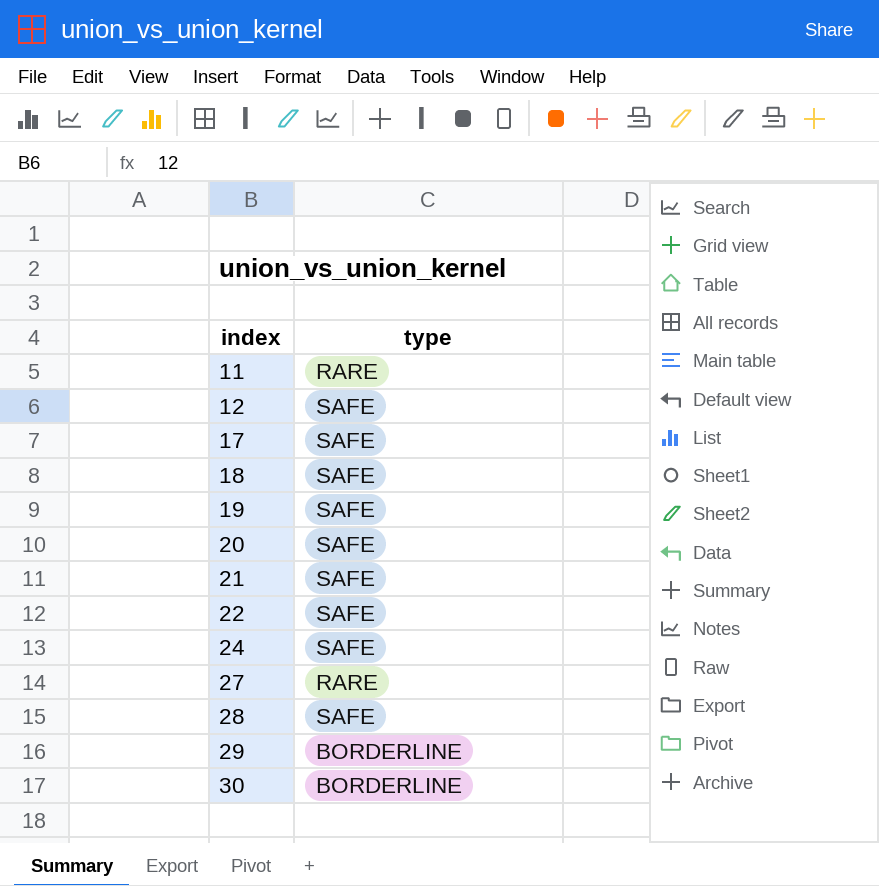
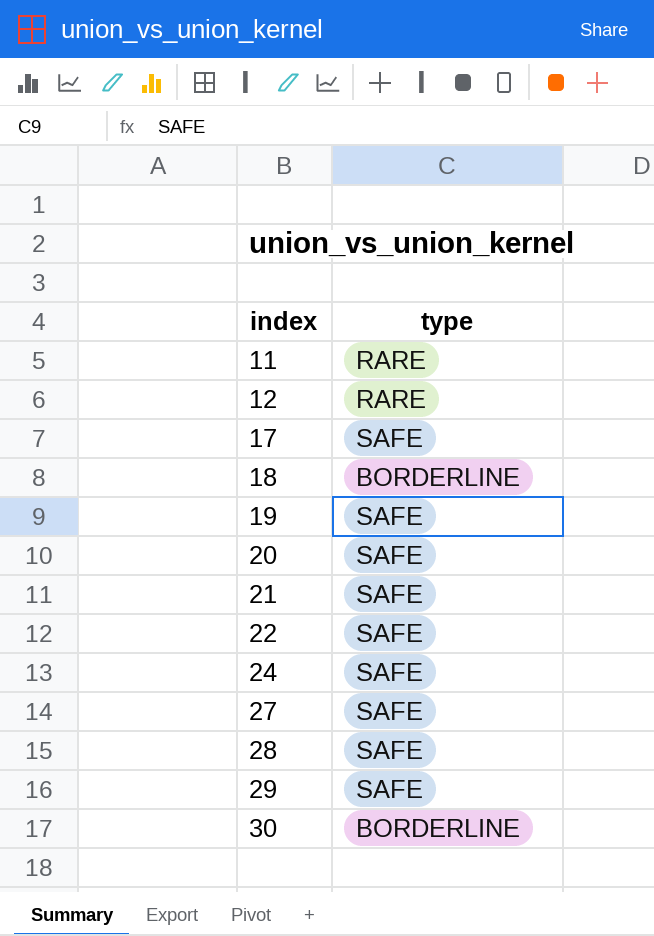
12 | type: SAFE -> RARE
18 | type: SAFE -> BORDERLINE
27 | type: RARE -> SAFE
29 | type: BORDERLINE -> SAFE

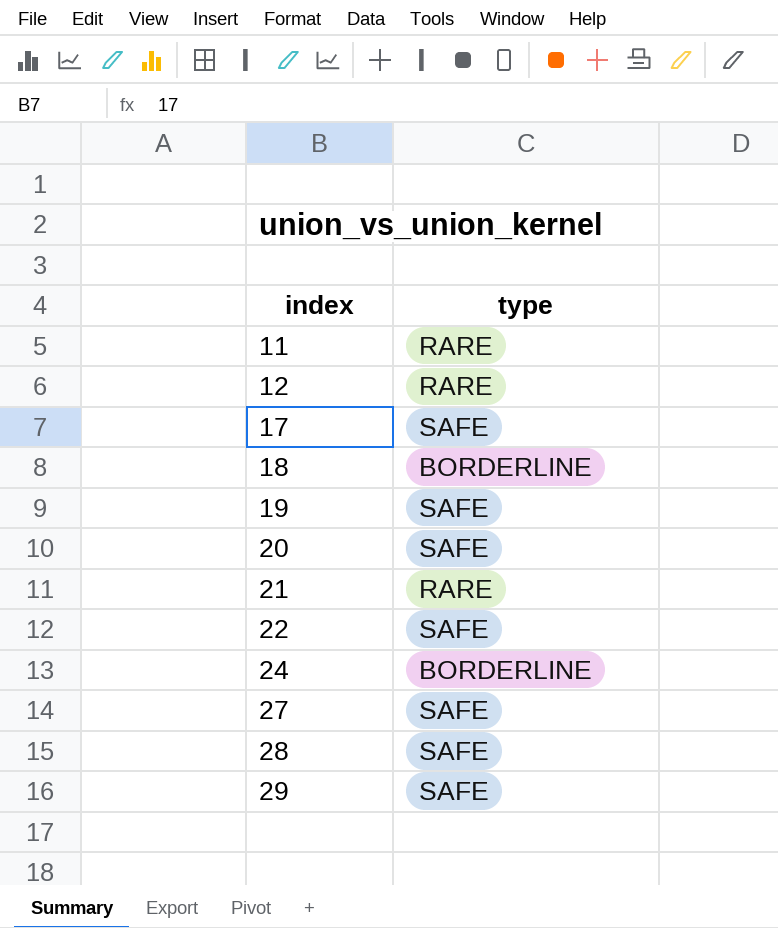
row 30: BORDERLINE -> none
21 | type: SAFE -> RARE
24 | type: SAFE -> BORDERLINE

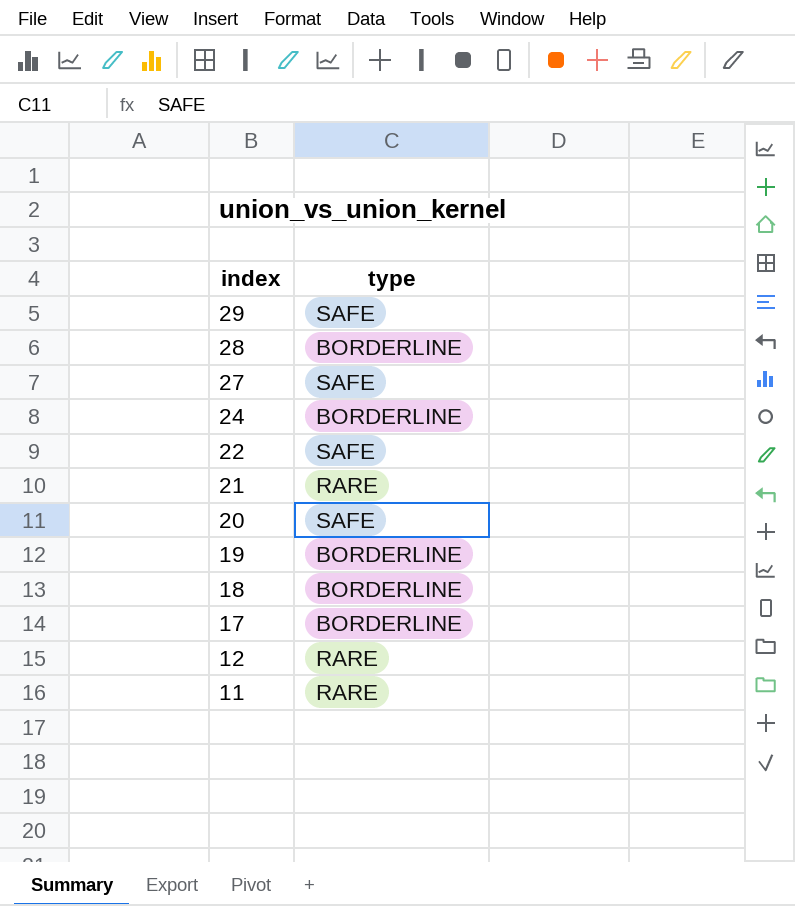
row order: index ascending -> index descending
28 | type: SAFE -> BORDERLINE
19 | type: SAFE -> BORDERLINE
17 | type: SAFE -> BORDERLINE

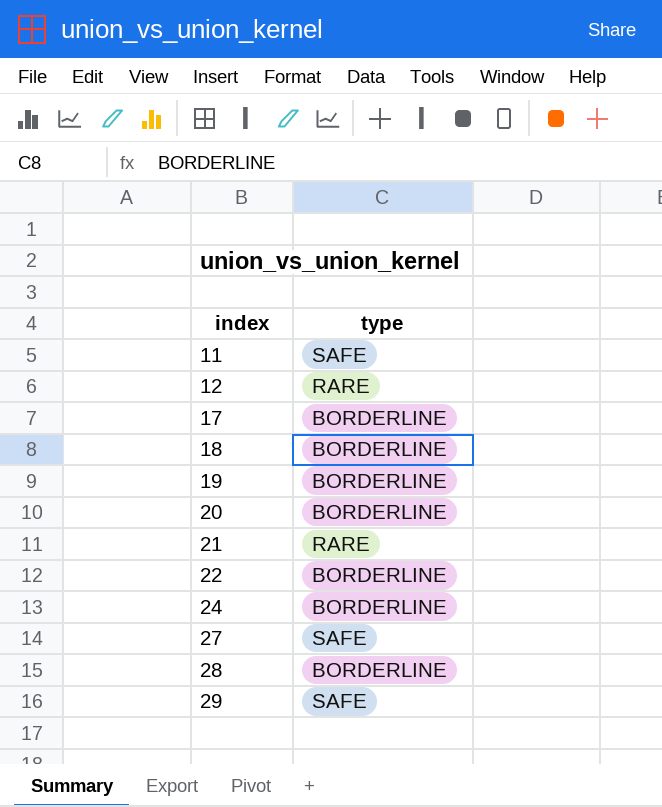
row order: index descending -> index ascending
11 | type: RARE -> SAFE
20 | type: SAFE -> BORDERLINE
22 | type: SAFE -> BORDERLINE

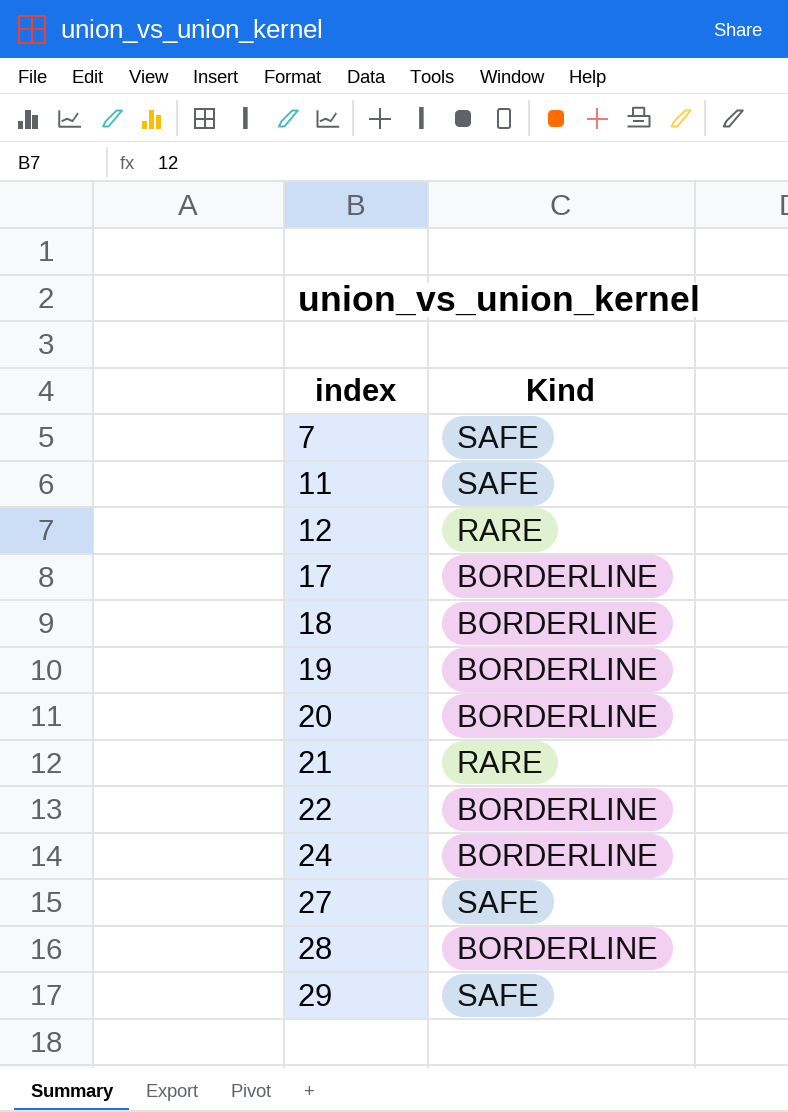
column name: type -> Kind
row 7: none -> SAFE

